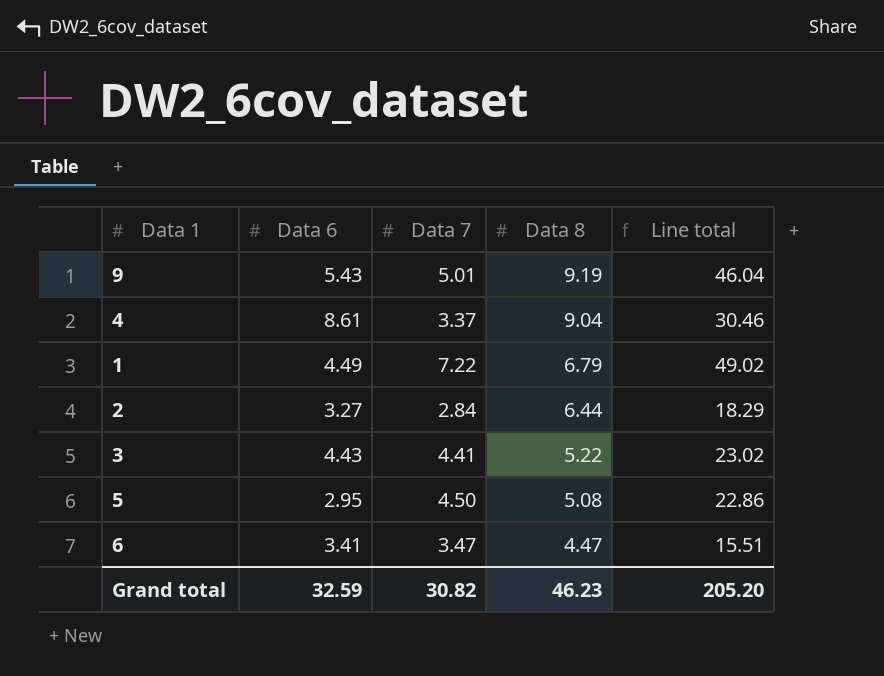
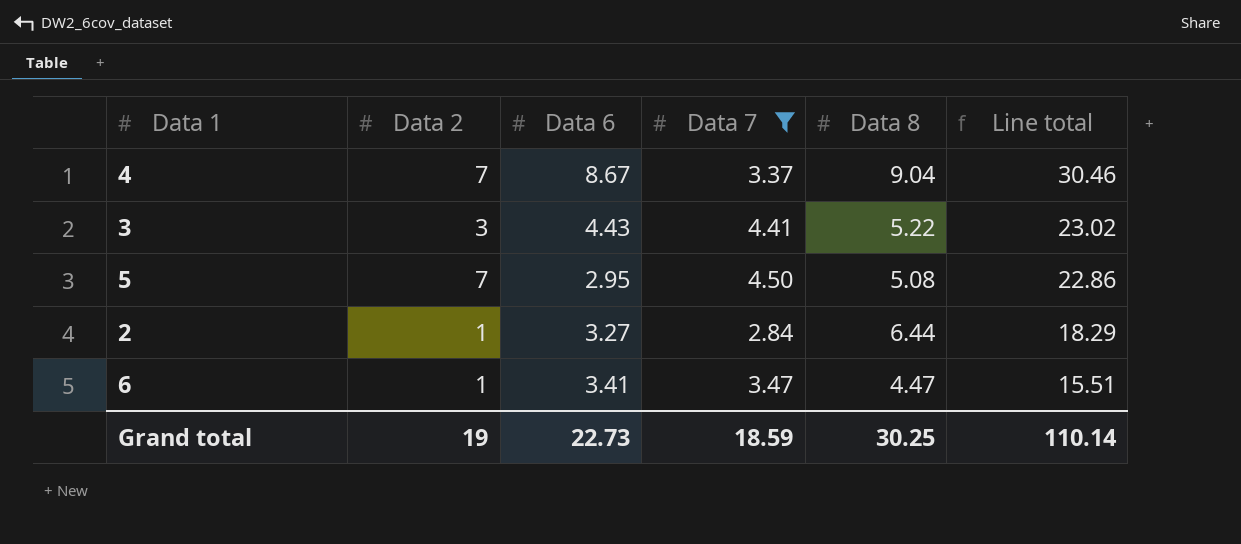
filter: none -> Data 7 <= 4.50
row order: Data 8 descending -> Line total descending
column Data 2 | position: none -> 2
4 | Data 6: 8.61 -> 8.67
Grand total | Data 6: 32.59 -> 22.73
Grand total | Data 7: 30.82 -> 18.59
Grand total | Data 8: 46.23 -> 30.25
Grand total | Line total: 205.20 -> 110.14

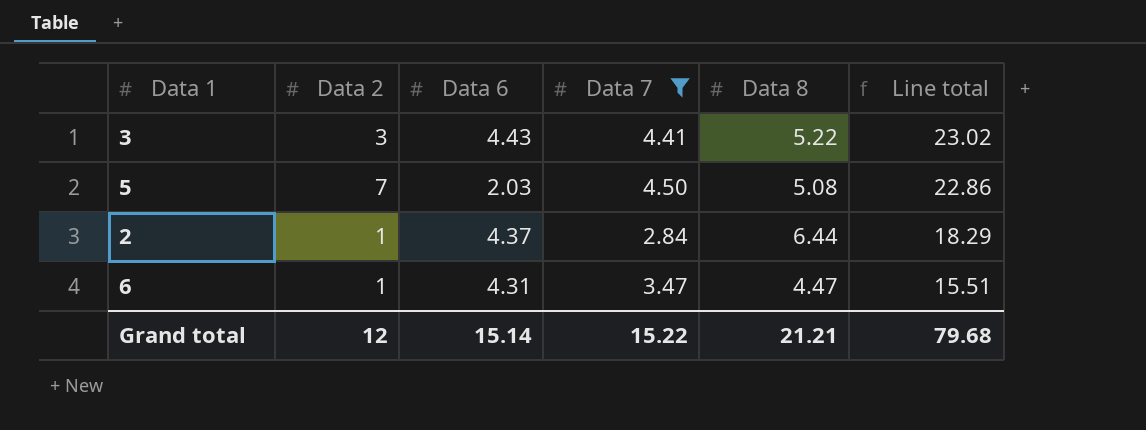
row 4: 7 | 8.67 | 3.37 | 9.04 | 30.46 -> none
5 | Data 6: 2.95 -> 2.03
2 | Data 6: 3.27 -> 4.37
6 | Data 6: 3.41 -> 4.31
Grand total | Data 2: 19 -> 12
Grand total | Data 6: 22.73 -> 15.14
Grand total | Data 7: 18.59 -> 15.22
Grand total | Data 8: 30.25 -> 21.21
Grand total | Line total: 110.14 -> 79.68

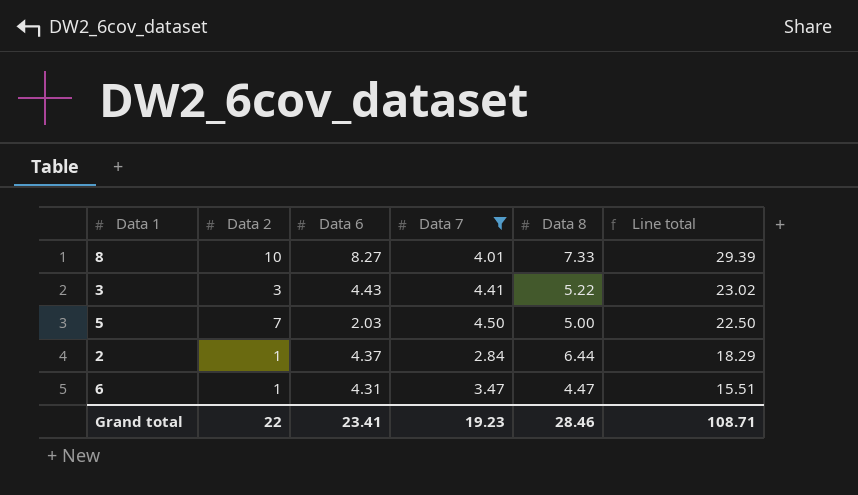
row 8: none -> 10 | 8.27 | 4.01 | 7.33 | 29.39
5 | Data 8: 5.08 -> 5.00
5 | Line total: 22.86 -> 22.50
Grand total | Data 2: 12 -> 22
Grand total | Data 6: 15.14 -> 23.41
Grand total | Data 7: 15.22 -> 19.23
Grand total | Data 8: 21.21 -> 28.46
Grand total | Line total: 79.68 -> 108.71

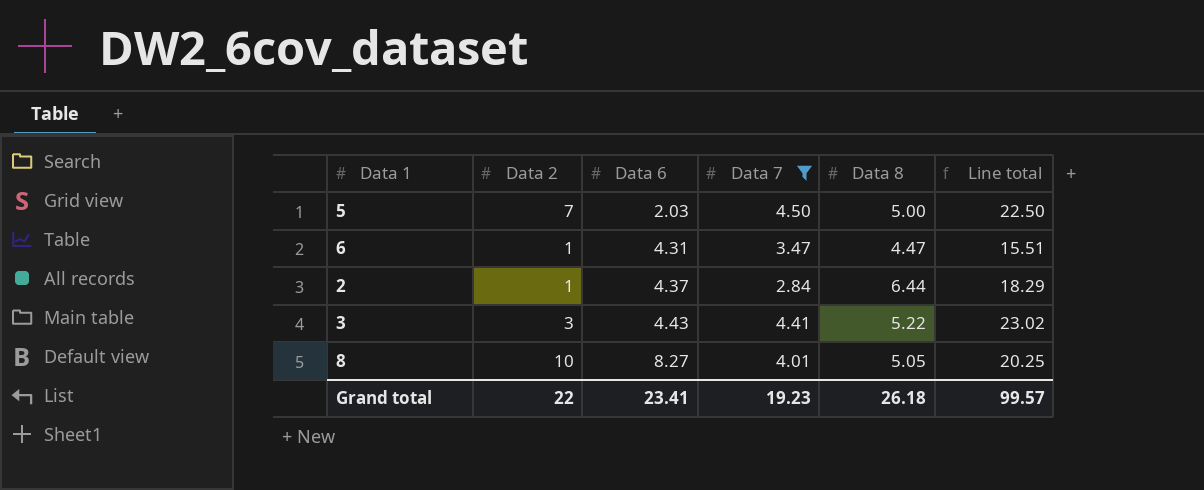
row order: Line total descending -> Data 6 ascending
8 | Data 8: 7.33 -> 5.05
8 | Line total: 29.39 -> 20.25
Grand total | Data 8: 28.46 -> 26.18
Grand total | Line total: 108.71 -> 99.57

